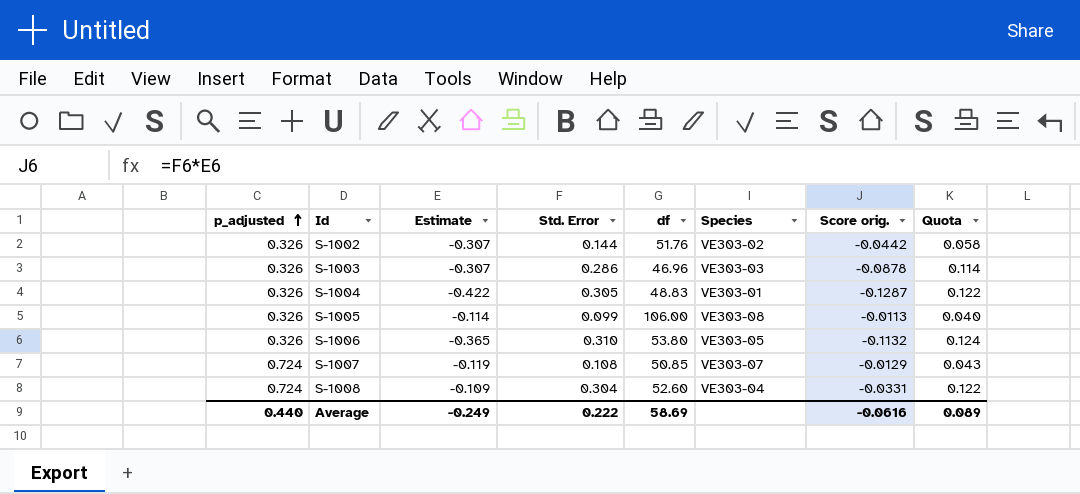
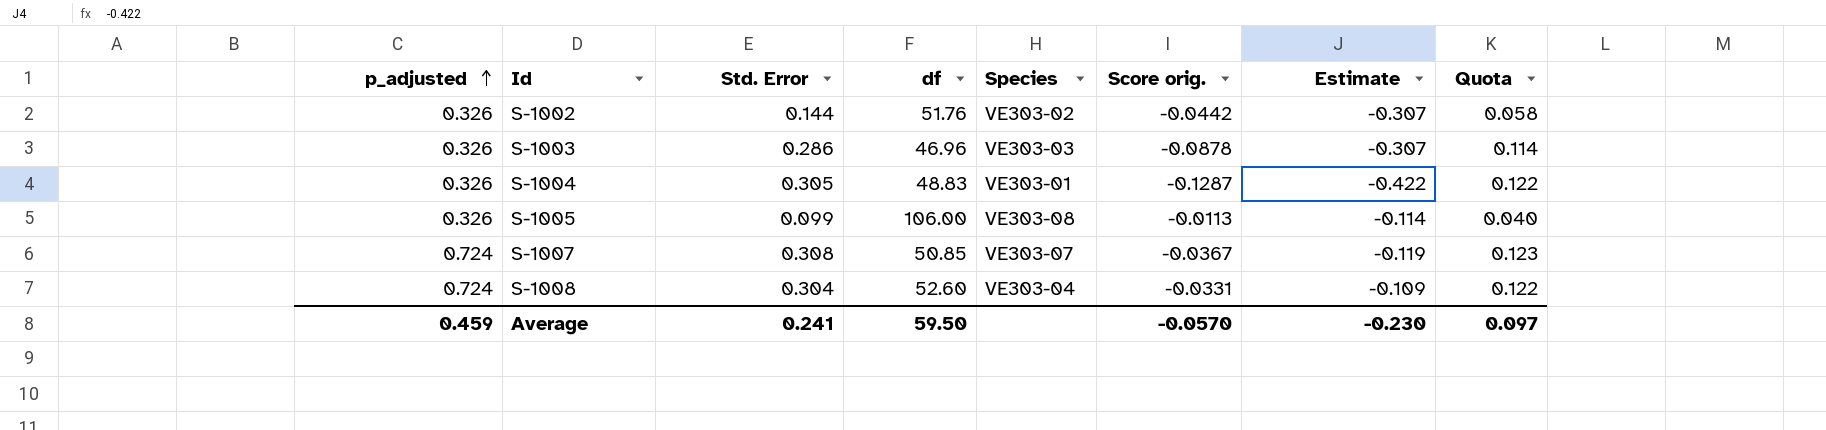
column Estimate | position: 3 -> 7
row S-1006: 0.326 | -0.365 | 0.310 | 53.80 | VE303-05 | -0.1132 | 0.124 -> none
S-1007 | Std. Error: 0.108 -> 0.308
S-1007 | Score orig.: -0.0129 -> -0.0367
S-1007 | Quota: 0.043 -> 0.123
Average | p_adjusted: 0.440 -> 0.459
Average | Std. Error: 0.222 -> 0.241
Average | df: 58.69 -> 59.50
Average | Score orig.: -0.0616 -> -0.0570
Average | Estimate: -0.249 -> -0.230
Average | Quota: 0.089 -> 0.097

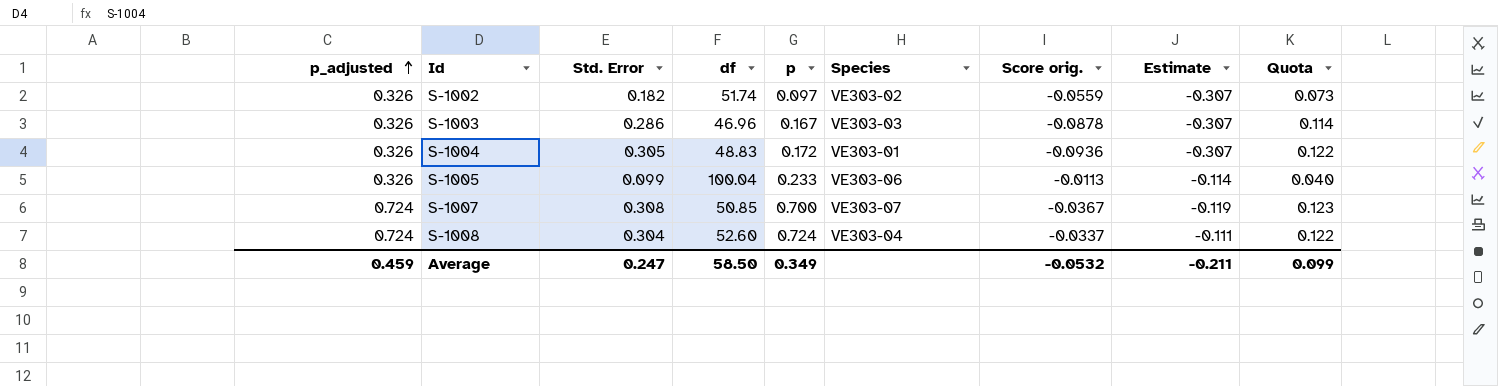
column p | position: none -> 5
S-1002 | Std. Error: 0.144 -> 0.182
S-1002 | df: 51.76 -> 51.74
S-1002 | Score orig.: -0.0442 -> -0.0559
S-1002 | Quota: 0.058 -> 0.073
S-1004 | Score orig.: -0.1287 -> -0.0936
S-1004 | Estimate: -0.422 -> -0.307
S-1005 | df: 106.00 -> 100.04
S-1005 | Species: VE303-08 -> VE303-06
S-1008 | Score orig.: -0.0331 -> -0.0337
S-1008 | Estimate: -0.109 -> -0.111
Average | Std. Error: 0.241 -> 0.247
Average | df: 59.50 -> 58.50
Average | Score orig.: -0.0570 -> -0.0532
Average | Estimate: -0.230 -> -0.211
Average | Quota: 0.097 -> 0.099

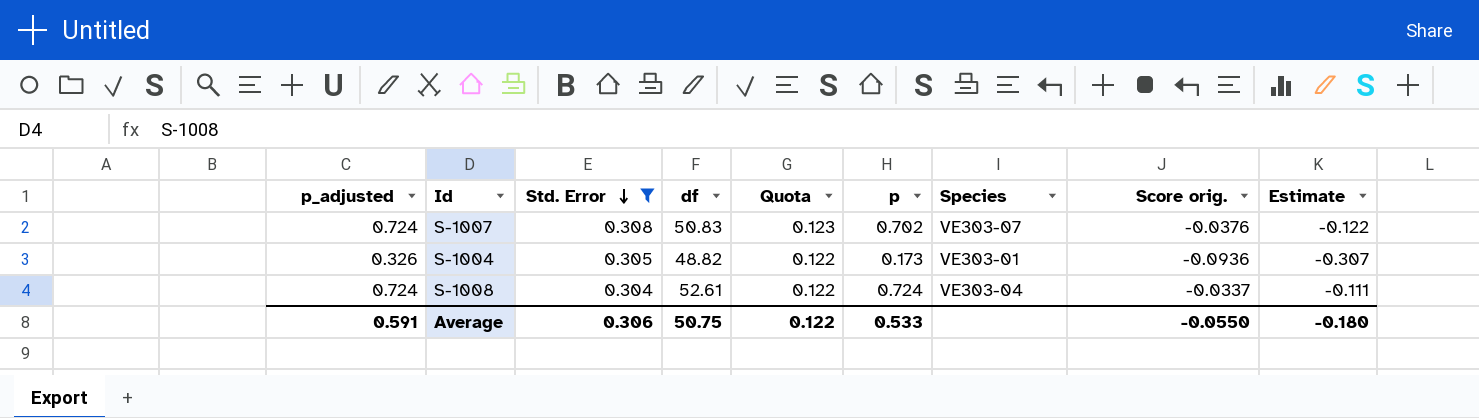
filter: none -> Std. Error >= 0.304
row order: p_adjusted ascending -> Std. Error descending
column Quota | position: 9 -> 5
S-1007 | df: 50.85 -> 50.83
S-1007 | p: 0.700 -> 0.702
S-1007 | Score orig.: -0.0367 -> -0.0376
S-1007 | Estimate: -0.119 -> -0.122
S-1004 | df: 48.83 -> 48.82
S-1004 | p: 0.172 -> 0.173
S-1008 | df: 52.60 -> 52.61
Average | p_adjusted: 0.459 -> 0.591
Average | Std. Error: 0.247 -> 0.306
Average | df: 58.50 -> 50.75
Average | Quota: 0.099 -> 0.122
Average | p: 0.349 -> 0.533
Average | Score orig.: -0.0532 -> -0.0550
Average | Estimate: -0.211 -> -0.180

